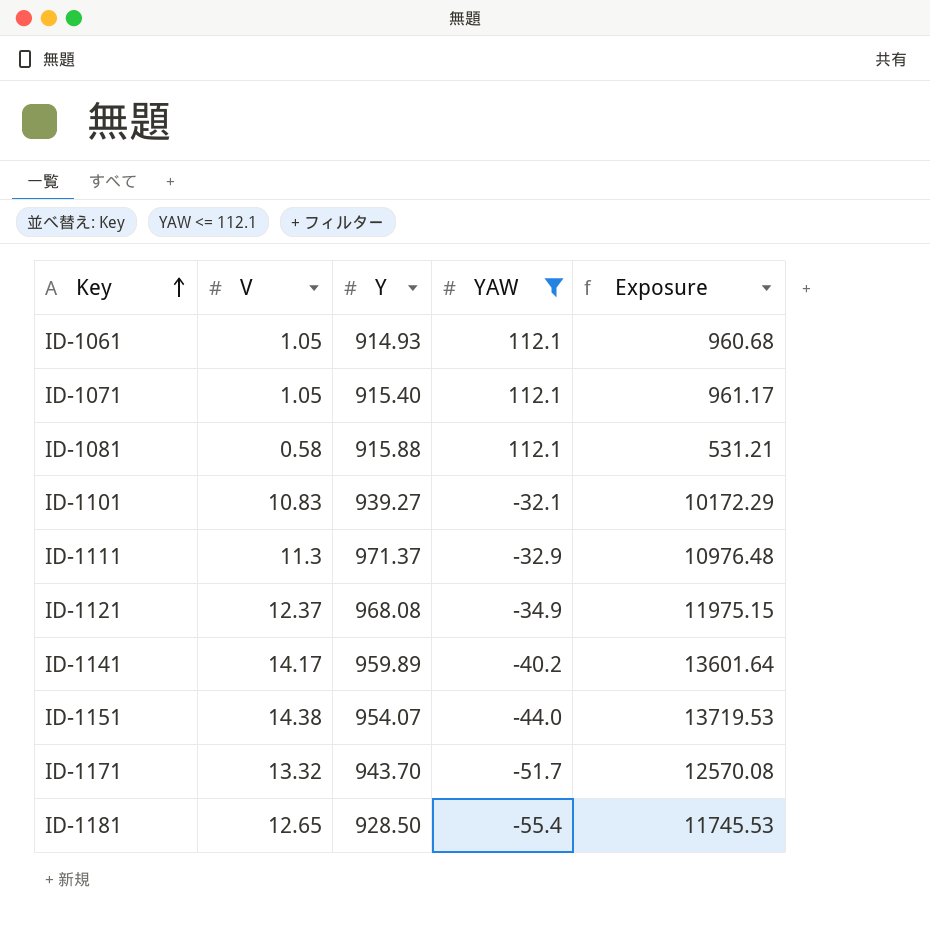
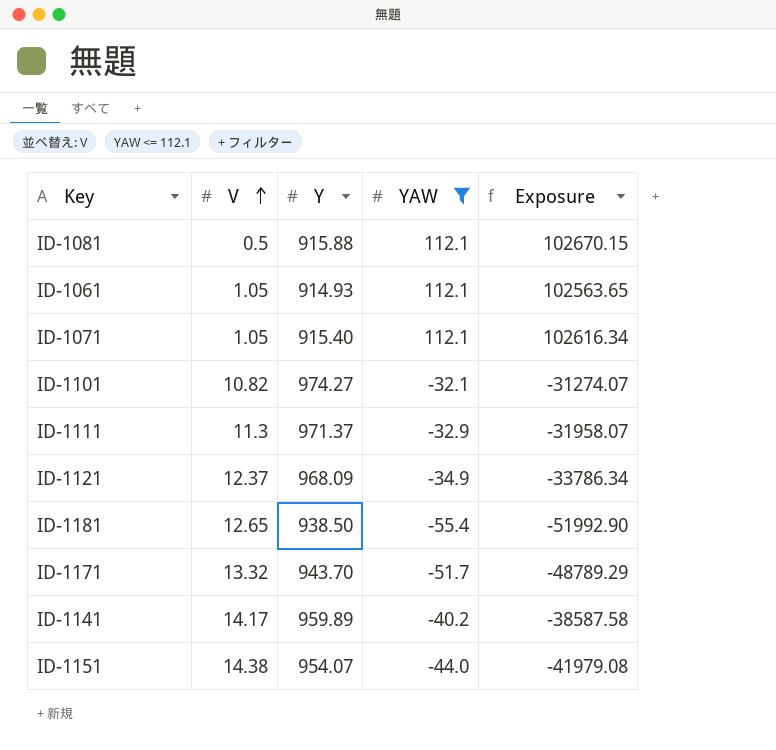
row order: Key ascending -> V ascending
column Exposure | formula: [V] * [Y] -> [Y] * [YAW]
ID-1081 | V: 0.58 -> 0.5
ID-1101 | V: 10.83 -> 10.82
ID-1101 | Y: 939.27 -> 974.27
ID-1121 | Y: 968.08 -> 968.09
ID-1181 | Y: 928.50 -> 938.50

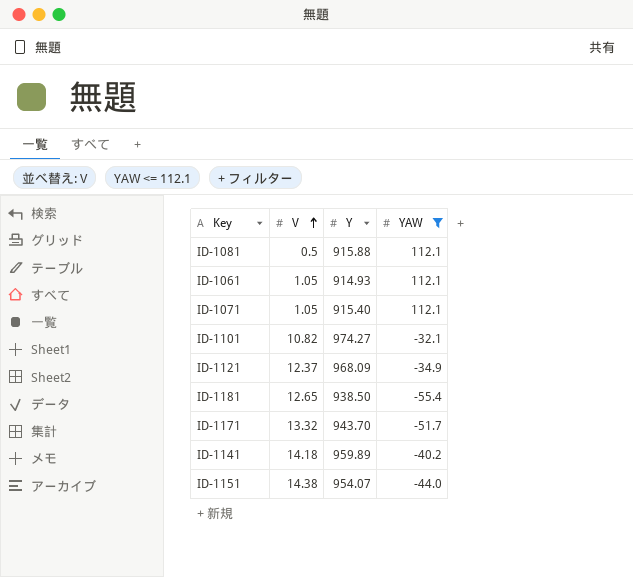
column Exposure | formula: [Y] * [YAW] -> none
row ID-1111: 11.3 | 971.37 | -32.9 | -31958.07 -> none
ID-1141 | V: 14.17 -> 14.18

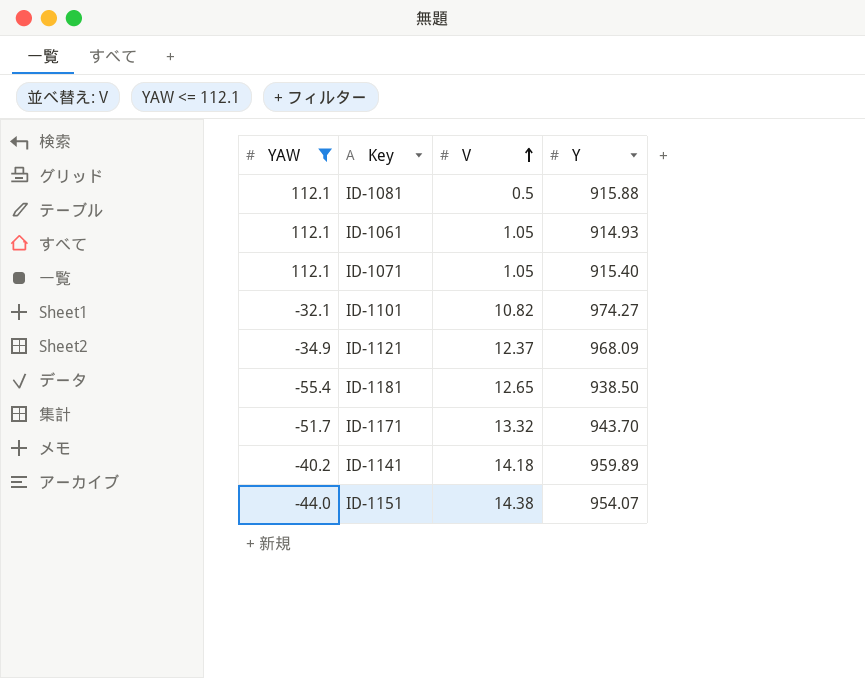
column YAW | position: 4 -> 1

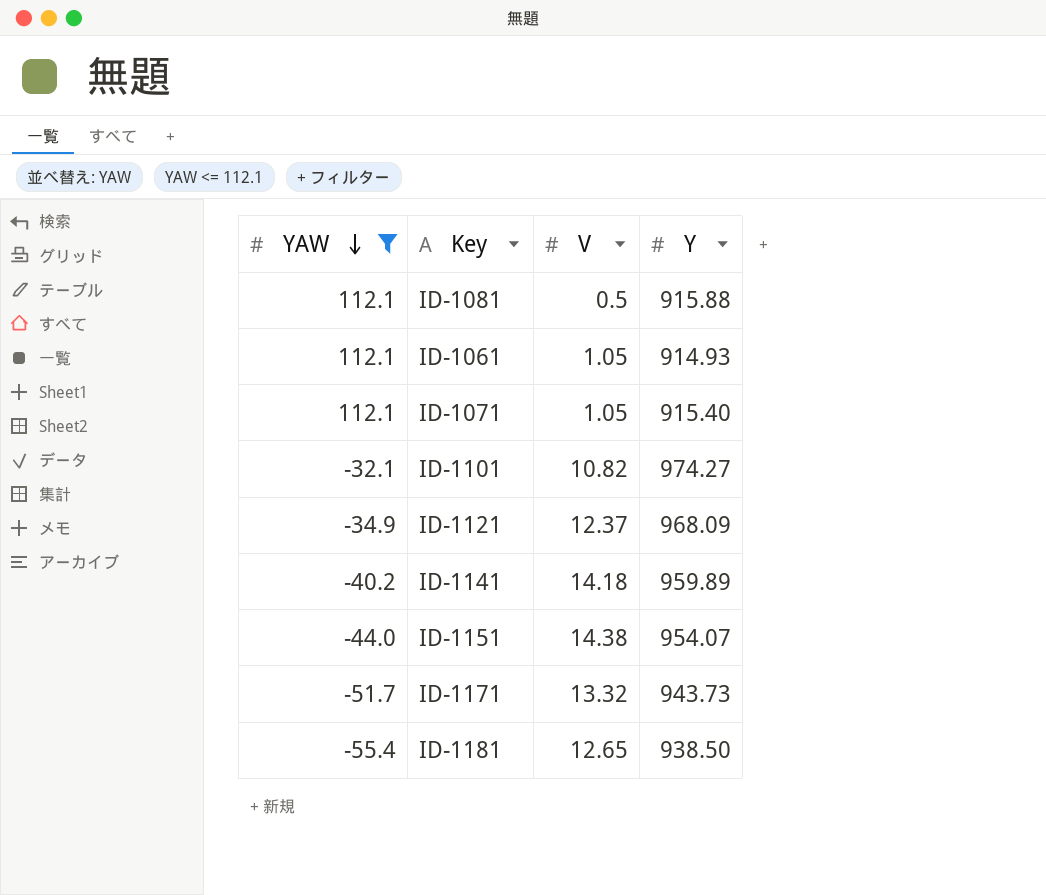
row order: V ascending -> YAW descending
ID-1171 | Y: 943.70 -> 943.73

